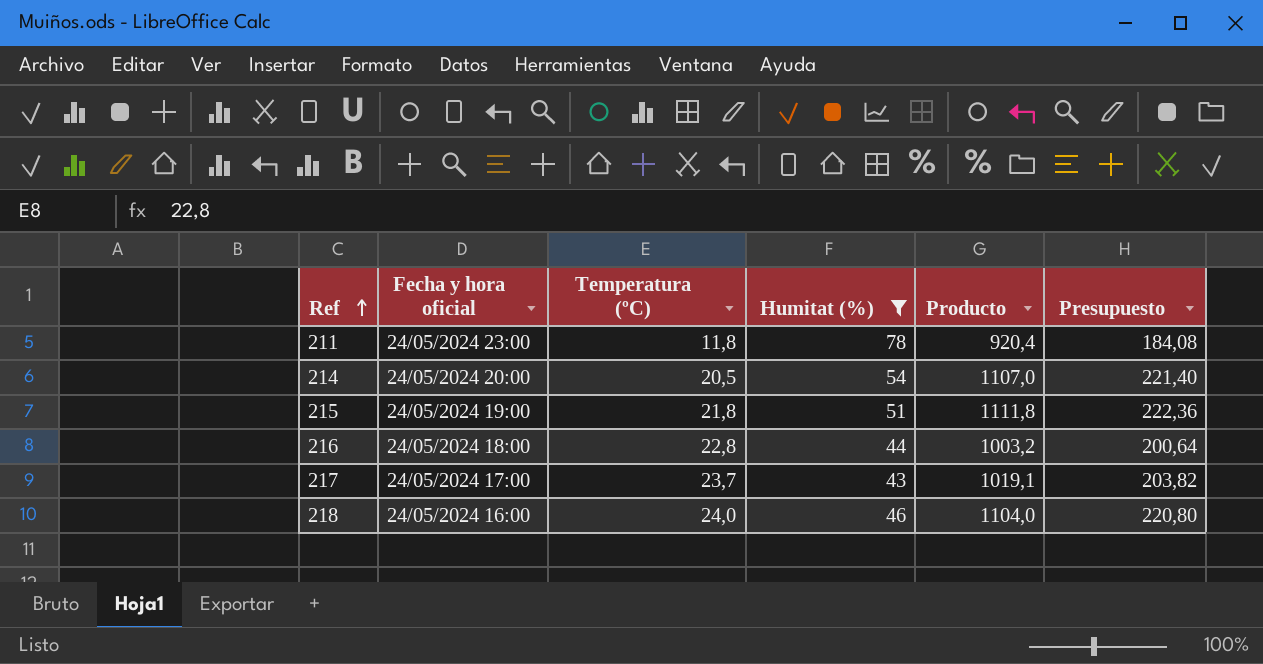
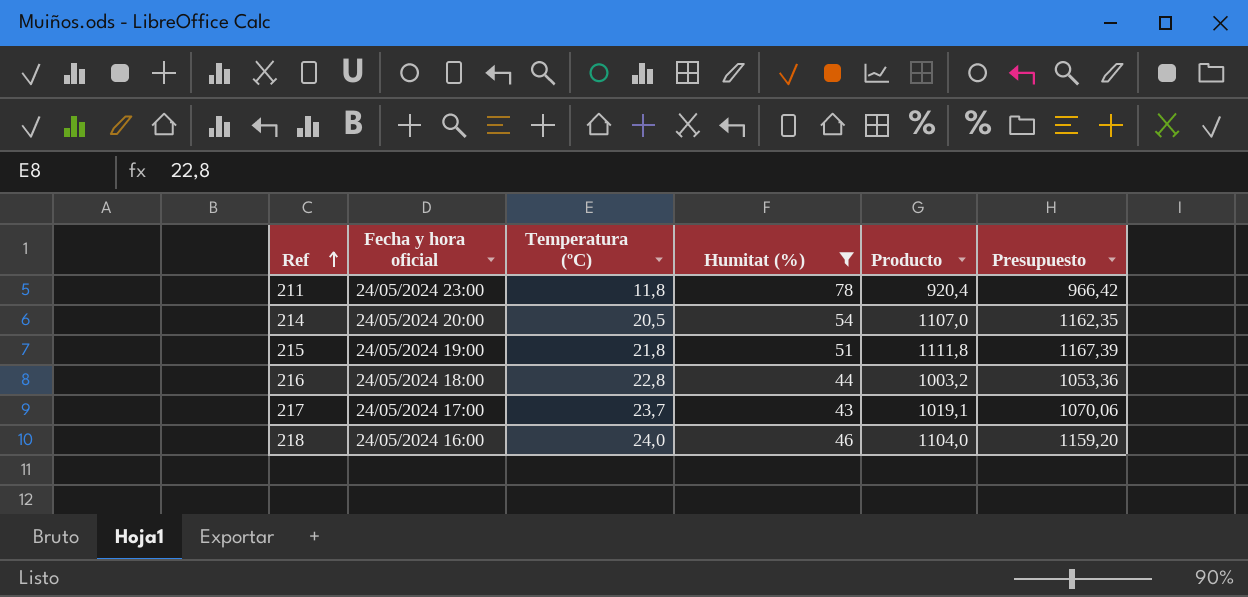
column Presupuesto | formula: [Producto] * 0,2 -> [Producto] * 1,05

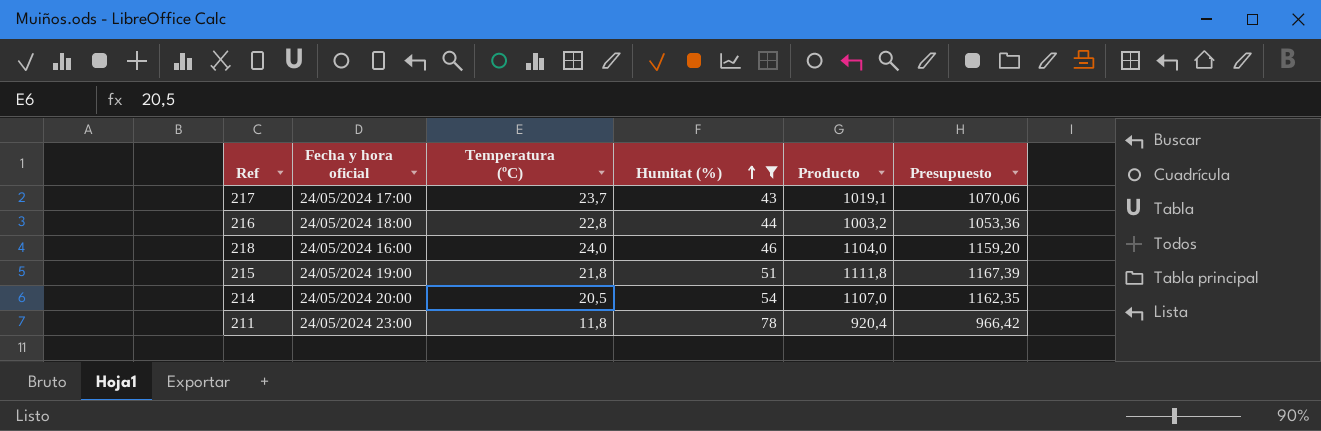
row order: Ref ascending -> Humitat (%) ascending

